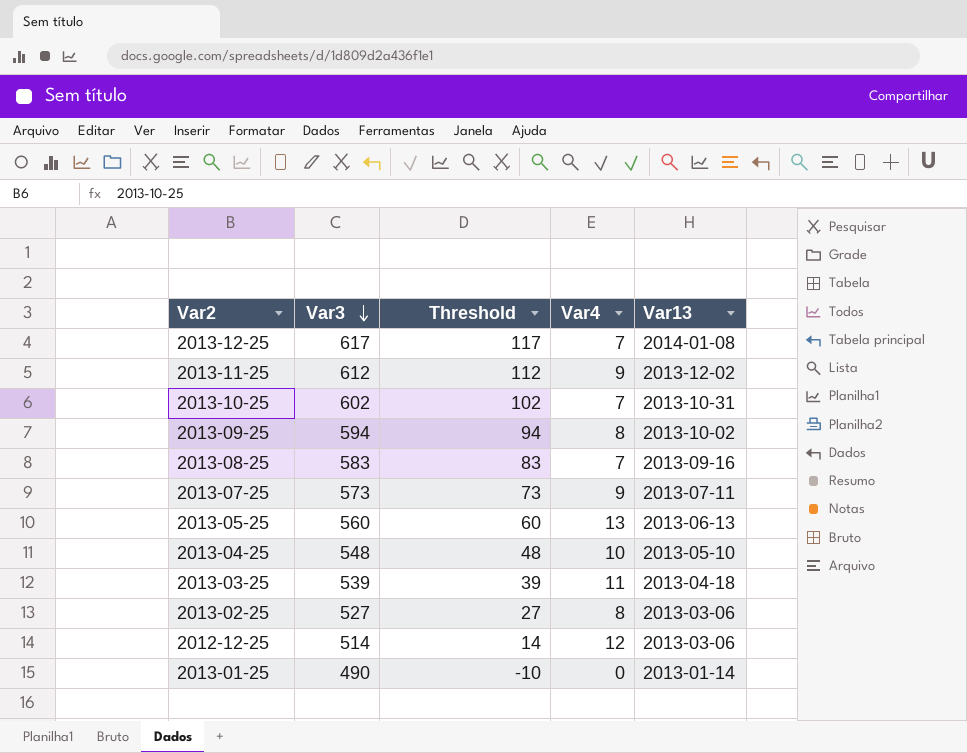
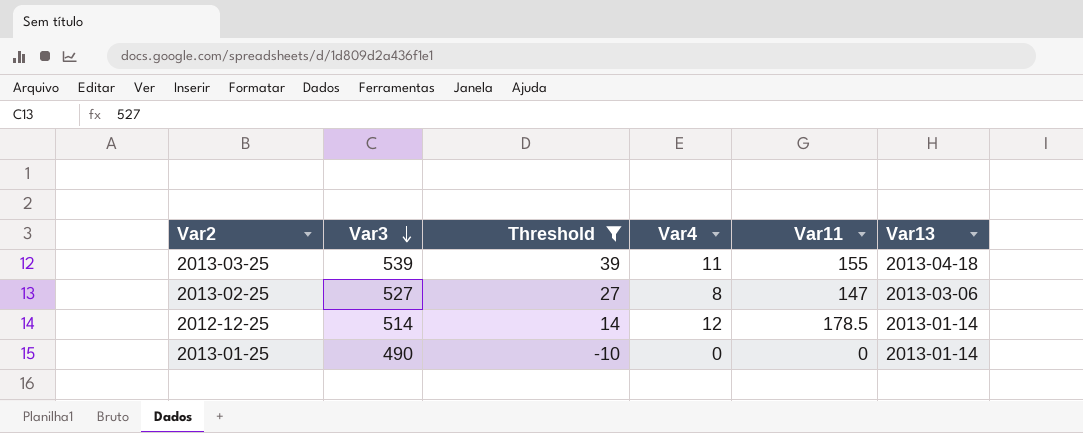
filter: none -> Threshold <= 39
column Var11 | position: none -> 5
2012-12-25 | Var13: 2013-03-06 -> 2013-01-14

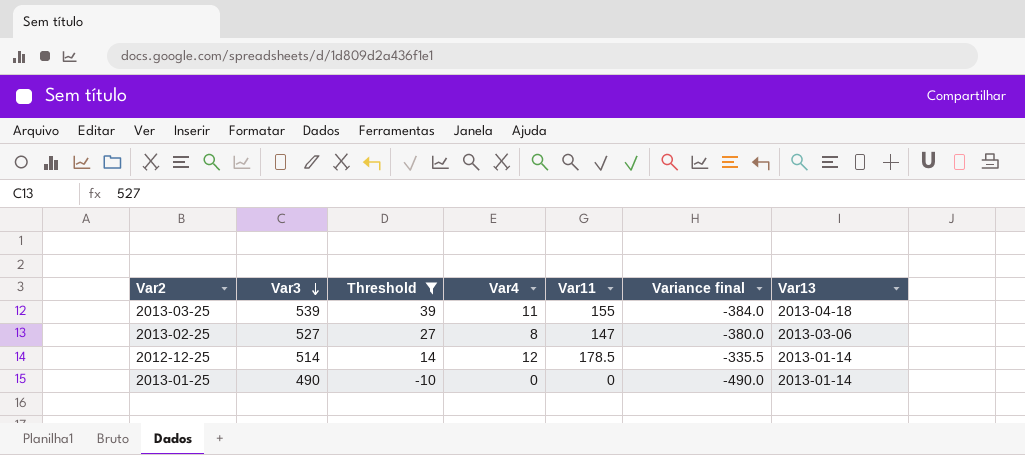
column Variance final | formula: none -> [Var11] - [Var3]

